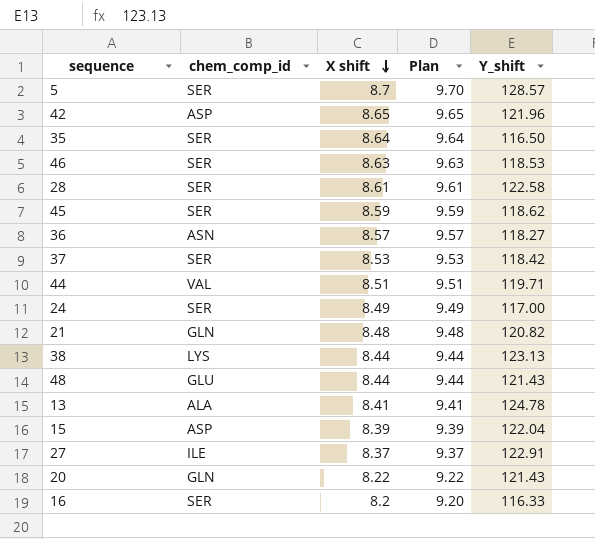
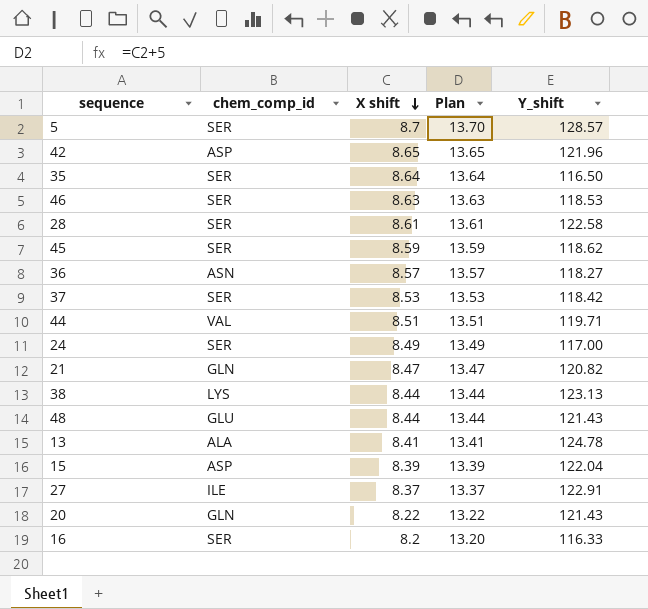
column Plan | formula: [X shift] + 1 -> [X shift] + 5
21 | X shift: 8.48 -> 8.47

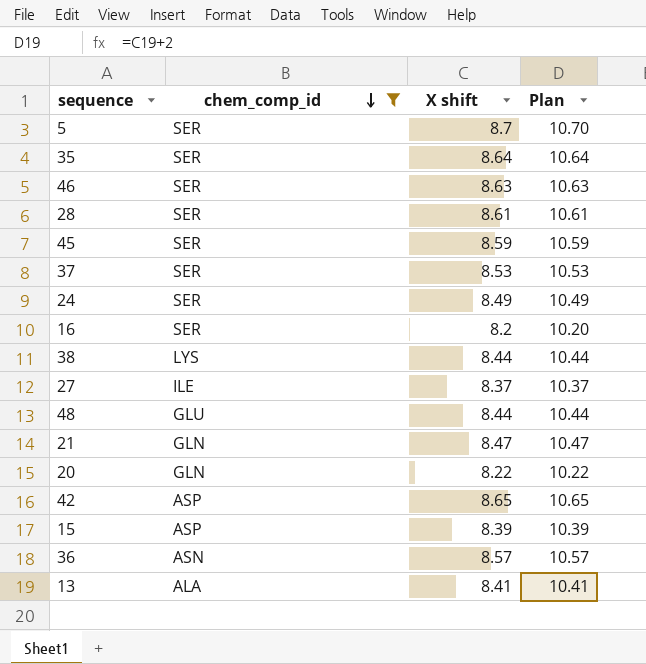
filter: none -> chem_comp_id != VAL
row order: X shift descending -> chem_comp_id descending
column Y_shift | position: 5 -> none
column Plan | formula: [X shift] + 5 -> [X shift] + 2

